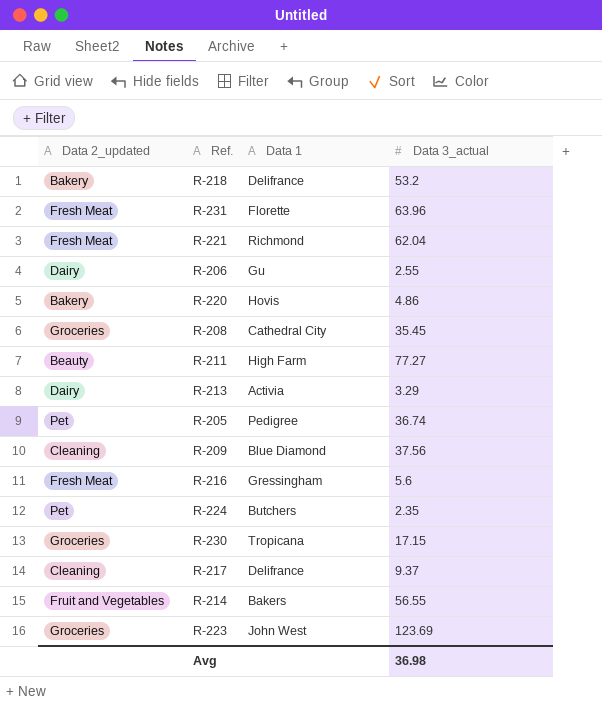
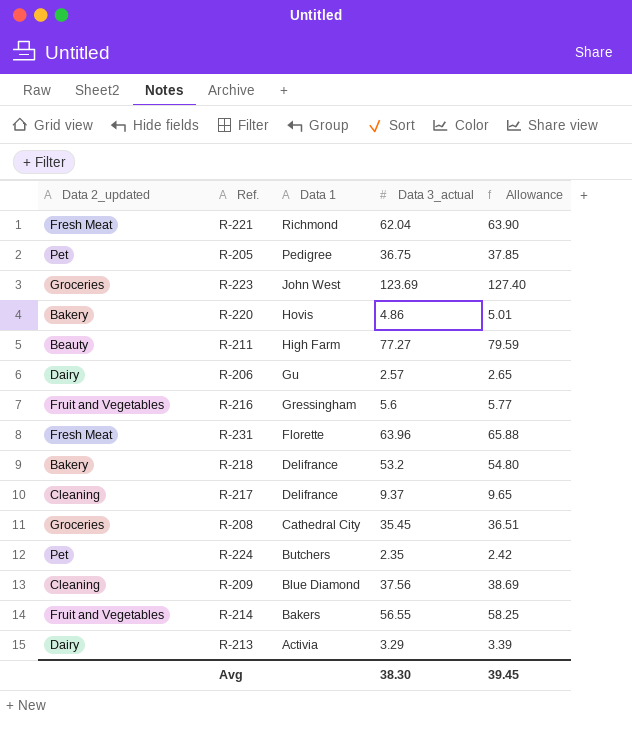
row order: none -> Data 1 descending
column Allowance | formula: none -> [Data 3_actual] * 1.03
row R-230: Groceries | Tropicana | 17.15 -> none
R-205 | Data 3_actual: 36.74 -> 36.75
R-206 | Data 3_actual: 2.55 -> 2.57
R-216 | Data 2_updated: Fresh Meat -> Fruit and Vegetables
Avg | Data 3_actual: 36.98 -> 38.30

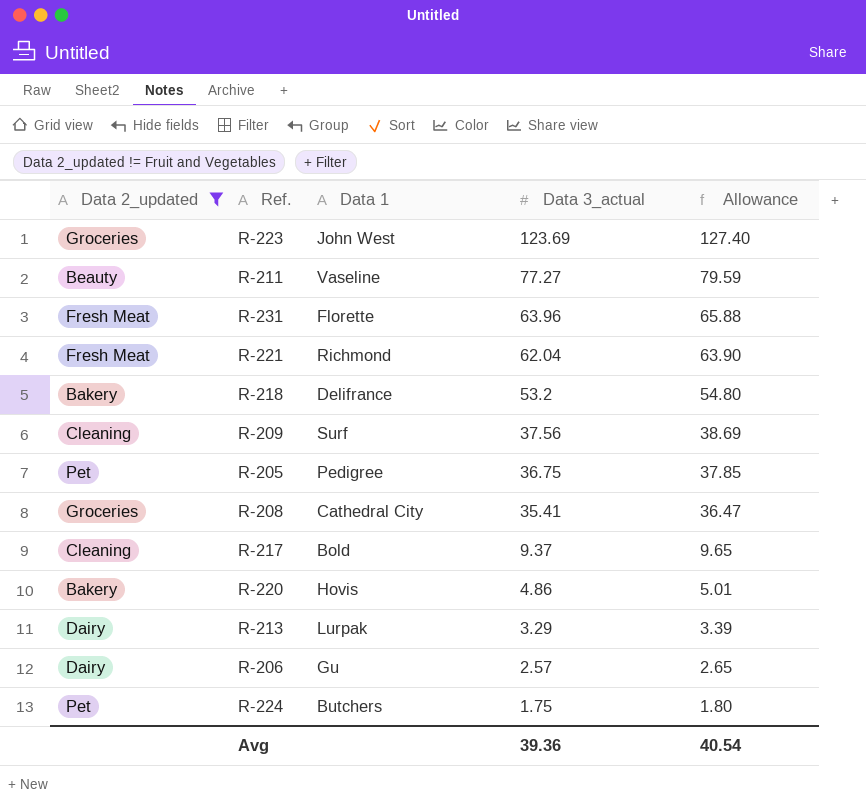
filter: none -> Data 2_updated != Fruit and Vegetables
row order: Data 1 descending -> Data 3_actual descending
R-211 | Data 1: High Farm -> Vaseline
R-209 | Data 1: Blue Diamond -> Surf
R-208 | Data 3_actual: 35.45 -> 35.41
R-208 | Allowance: 36.51 -> 36.47
R-217 | Data 1: Delifrance -> Bold
R-213 | Data 1: Activia -> Lurpak
R-224 | Data 3_actual: 2.35 -> 1.75
R-224 | Allowance: 2.42 -> 1.80
Avg | Data 3_actual: 38.30 -> 39.36
Avg | Allowance: 39.45 -> 40.54

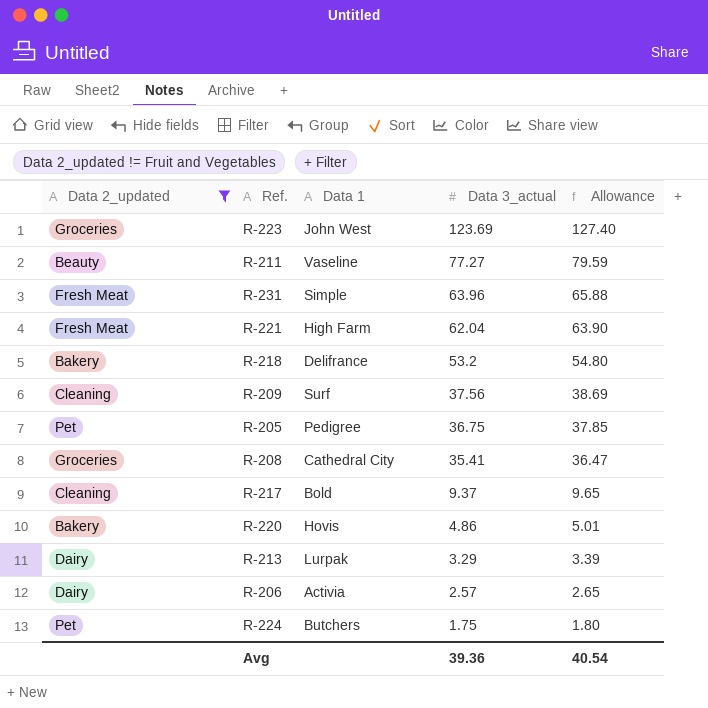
R-231 | Data 1: Florette -> Simple
R-221 | Data 1: Richmond -> High Farm
R-206 | Data 1: Gu -> Activia

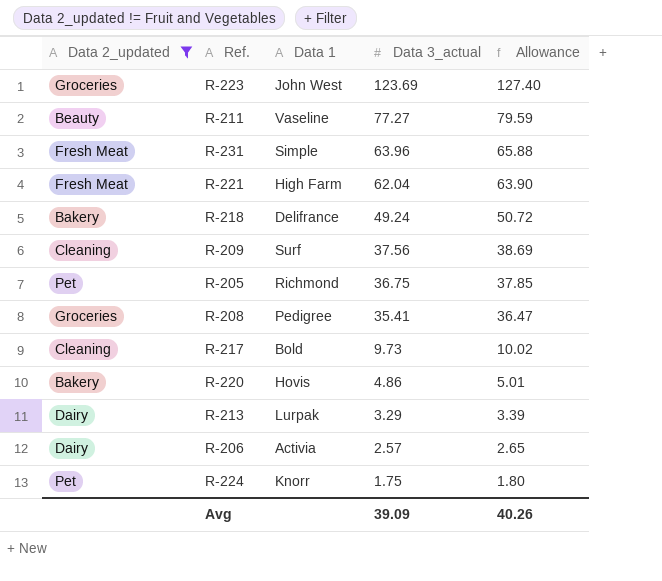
R-218 | Data 3_actual: 53.2 -> 49.24
R-218 | Allowance: 54.80 -> 50.72
R-205 | Data 1: Pedigree -> Richmond
R-208 | Data 1: Cathedral City -> Pedigree
R-217 | Data 3_actual: 9.37 -> 9.73
R-217 | Allowance: 9.65 -> 10.02
R-224 | Data 1: Butchers -> Knorr
Avg | Data 3_actual: 39.36 -> 39.09
Avg | Allowance: 40.54 -> 40.26

